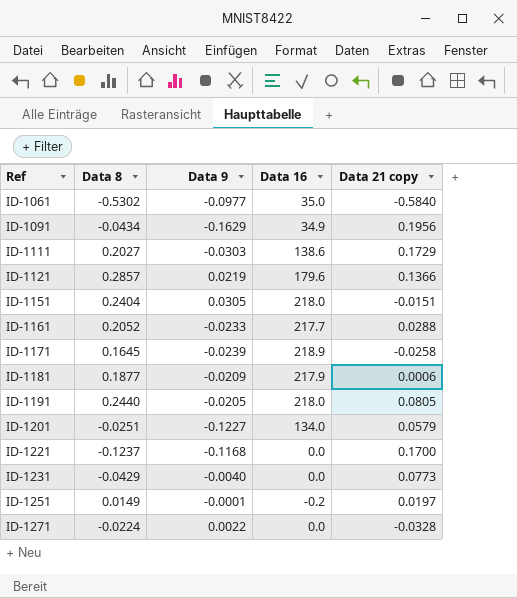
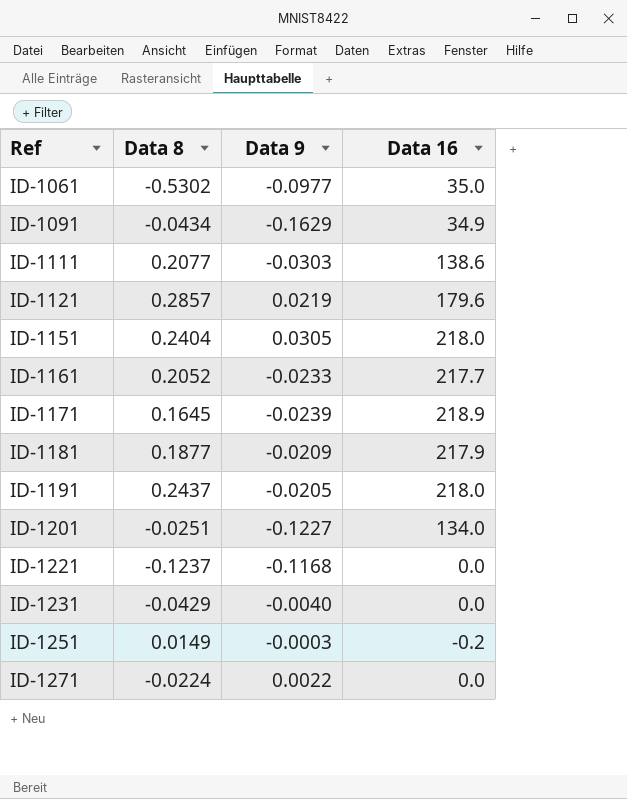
column Data 21 copy | position: 5 -> none
ID-1111 | Data 8: 0.2027 -> 0.2077
ID-1191 | Data 8: 0.2440 -> 0.2437
ID-1251 | Data 9: -0.0001 -> -0.0003

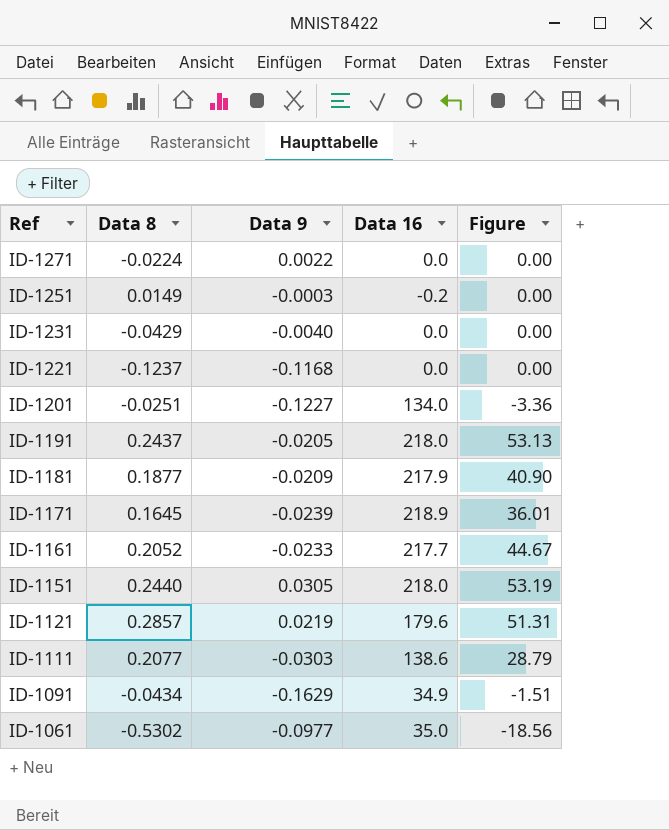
row order: Ref ascending -> Ref descending
column Figure | formula: none -> [Data 8] * [Data 16]
ID-1151 | Data 8: 0.2404 -> 0.2440

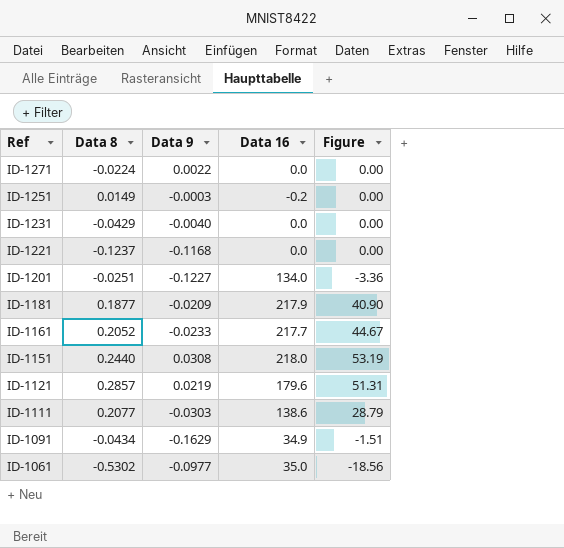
row ID-1191: 0.2437 | -0.0205 | 218.0 | 53.13 -> none
row ID-1171: 0.1645 | -0.0239 | 218.9 | 36.01 -> none
ID-1151 | Data 9: 0.0305 -> 0.0308

